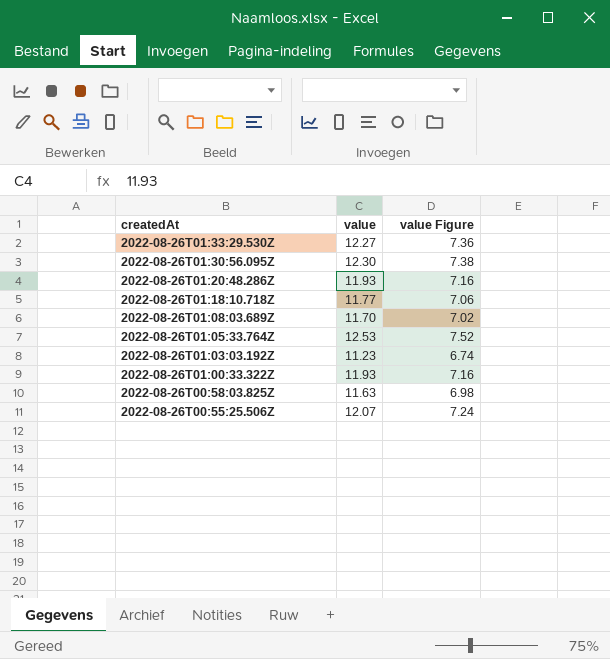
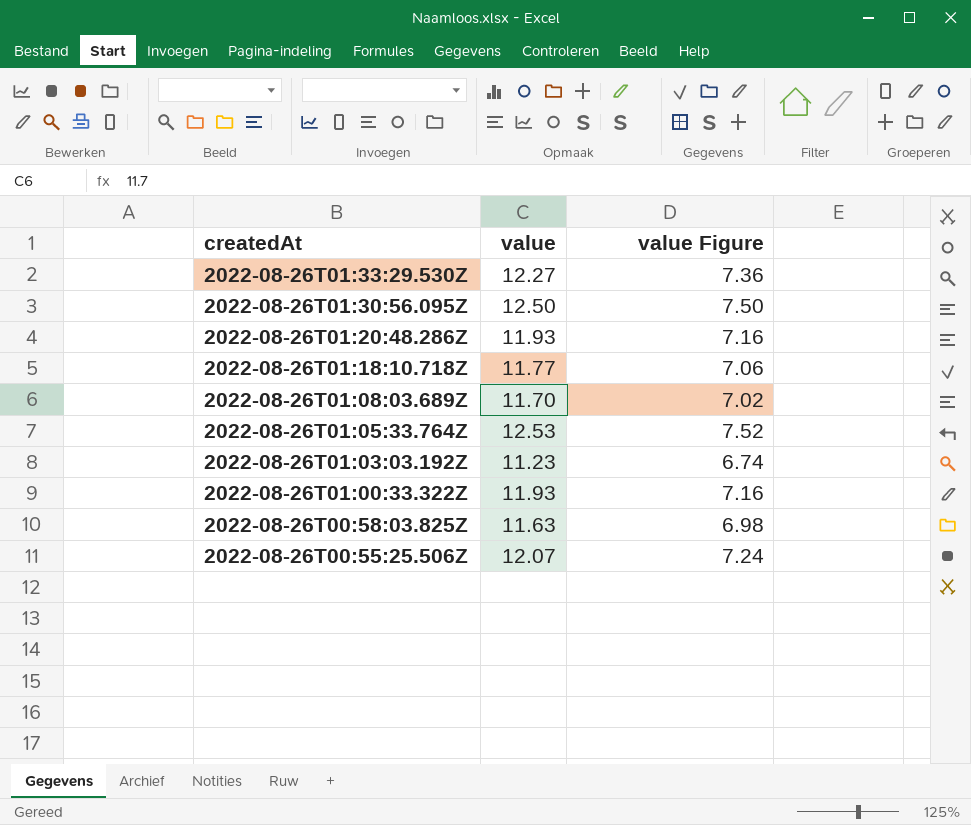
2022-08-26T01:30:56.095Z | value: 12.30 -> 12.50
2022-08-26T01:30:56.095Z | value Figure: 7.38 -> 7.50

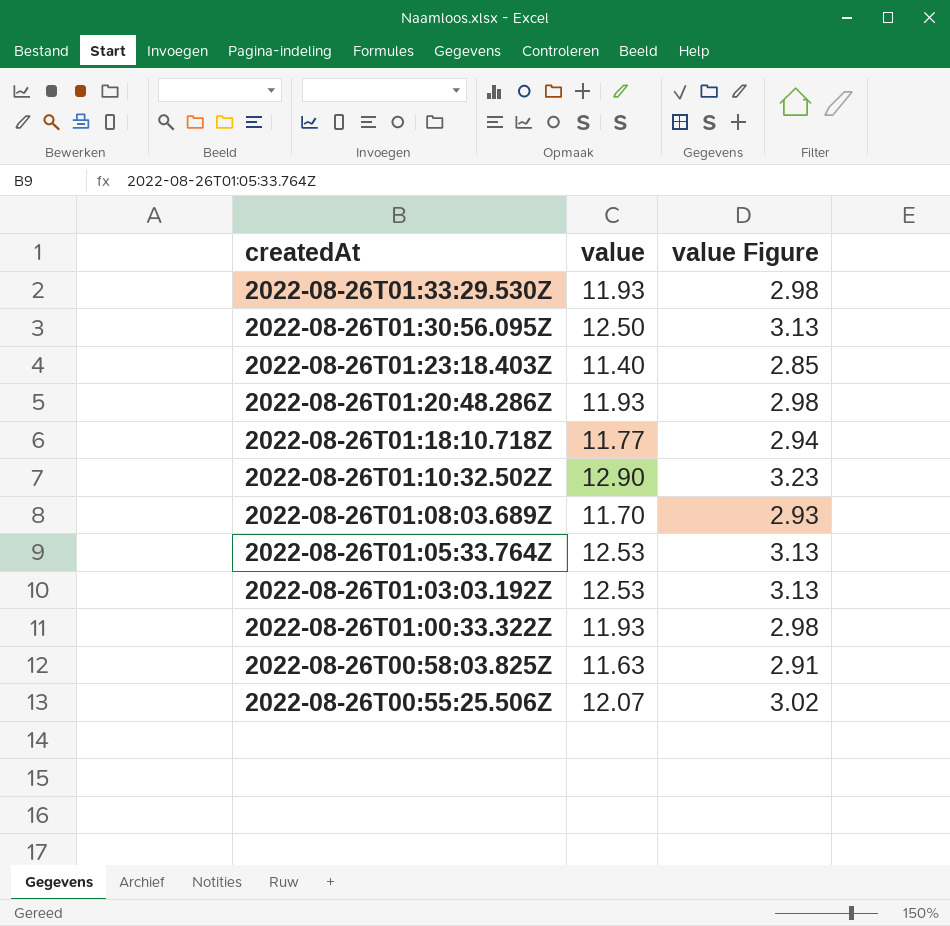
column value Figure | formula: [value] * 0.6 -> [value] * 0.25
2022-08-26T01:33:29.530Z | value: 12.27 -> 11.93
row 2022-08-26T01:23:18.403Z: none -> 11.40 | 2.85
row 2022-08-26T01:10:32.502Z: none -> 12.90 | 3.23
2022-08-26T01:03:03.192Z | value: 11.23 -> 12.53

